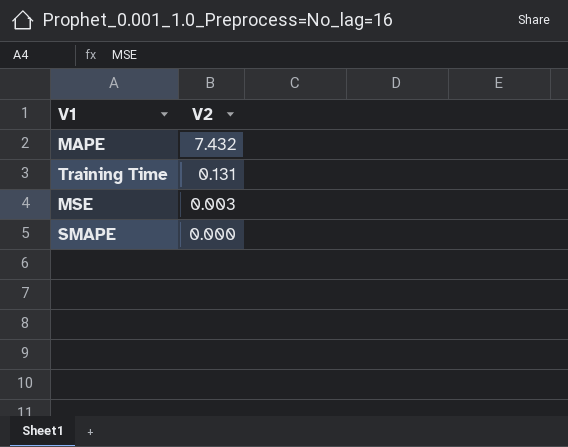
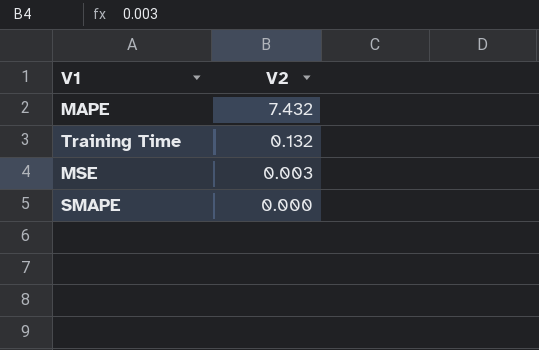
Training Time | V2: 0.131 -> 0.132

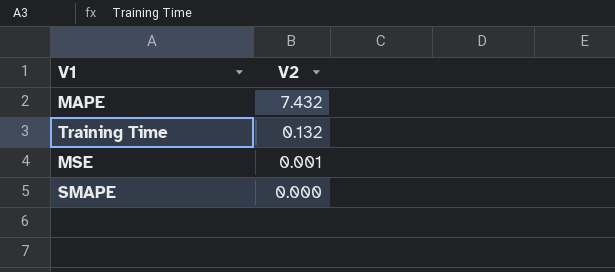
MSE | V2: 0.003 -> 0.001

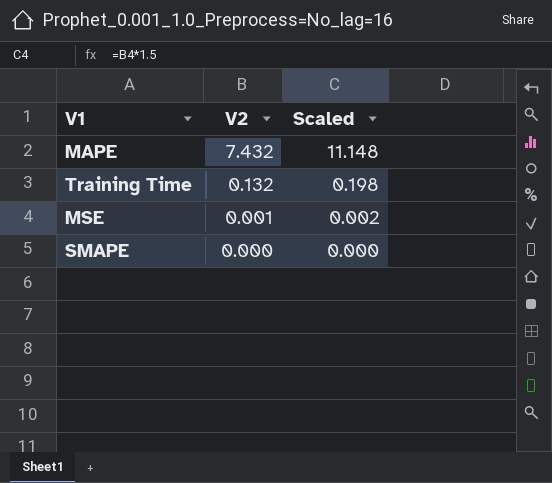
column Scaled | formula: none -> [V2] * 1.5

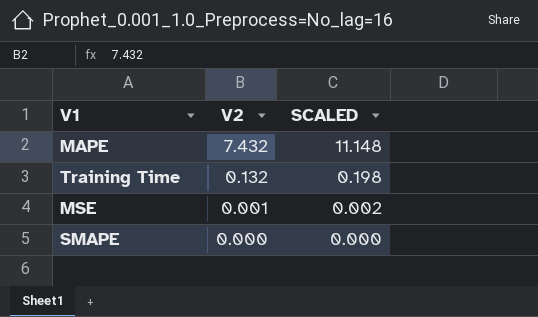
column name: Scaled -> SCALED

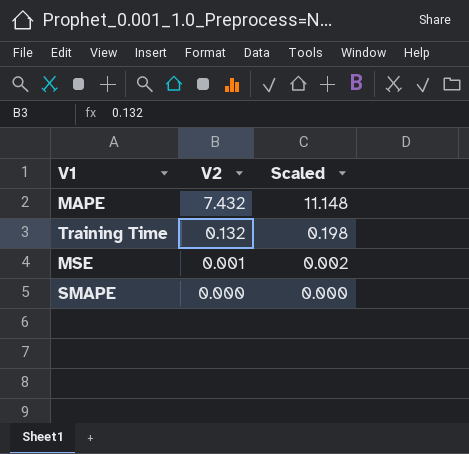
column name: SCALED -> Scaled

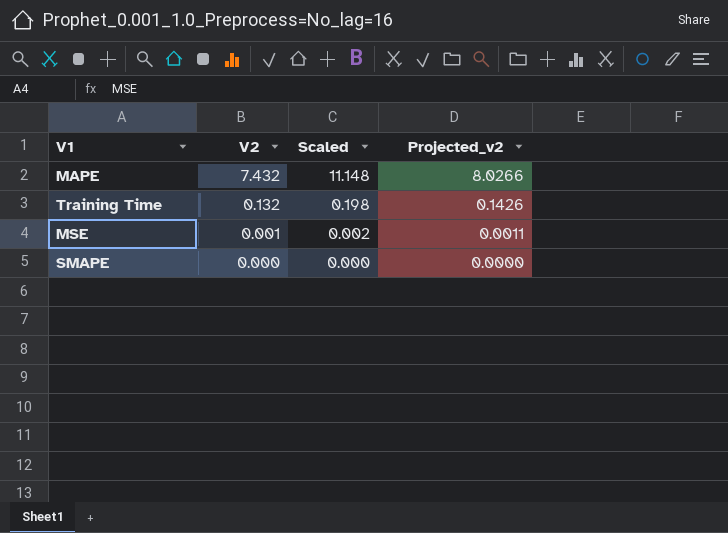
column Projected_v2 | formula: none -> [V2] * 1.08

